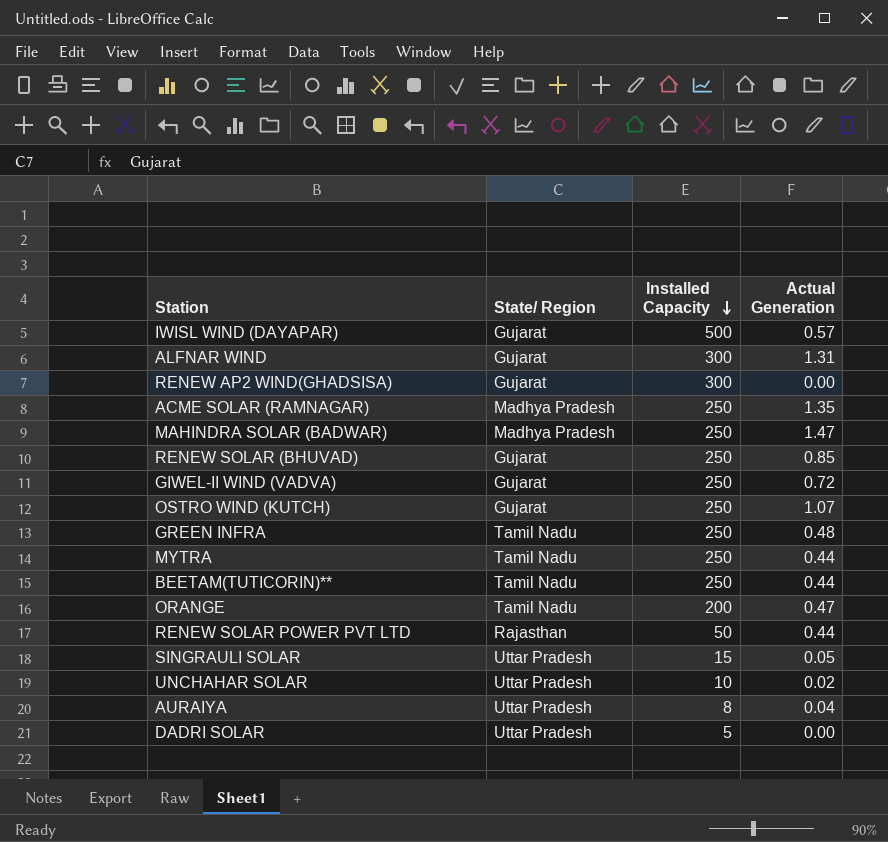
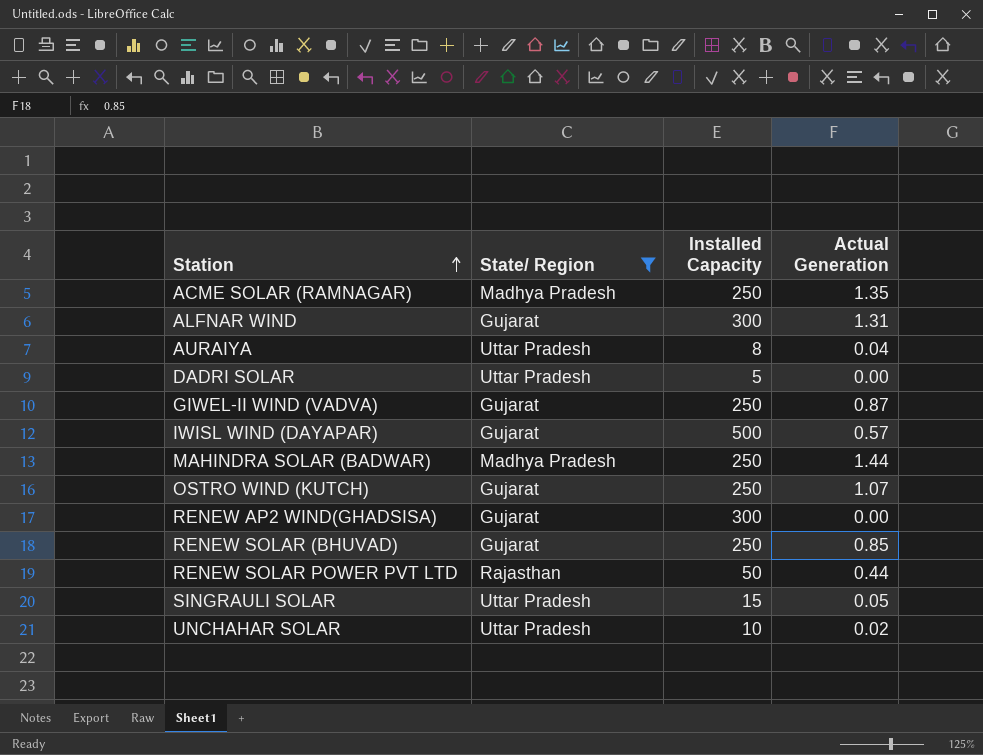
filter: none -> State/ Region != Tamil Nadu
row order: Installed Capacity descending -> Station ascending
GIWEL-II WIND (VADVA) | Actual Generation: 0.72 -> 0.87
MAHINDRA SOLAR (BADWAR) | Actual Generation: 1.47 -> 1.44

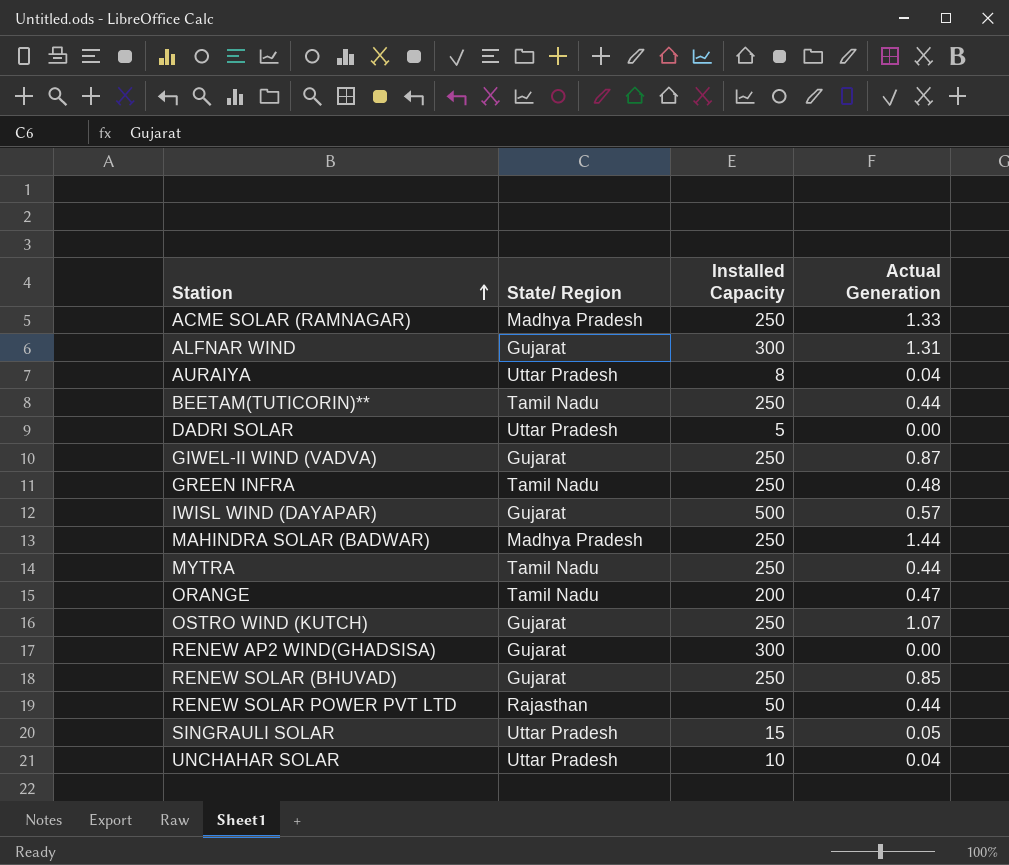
filter: State/ Region != Tamil Nadu -> none
ACME SOLAR (RAMNAGAR) | Actual Generation: 1.35 -> 1.33
UNCHAHAR SOLAR | Actual Generation: 0.02 -> 0.04

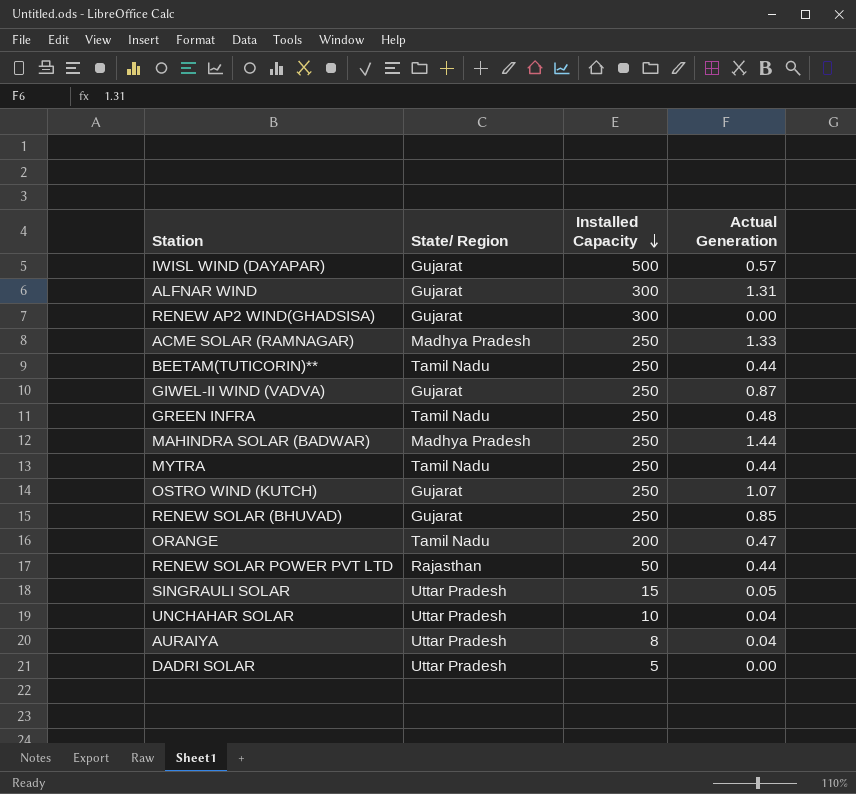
row order: Station ascending -> Installed Capacity descending

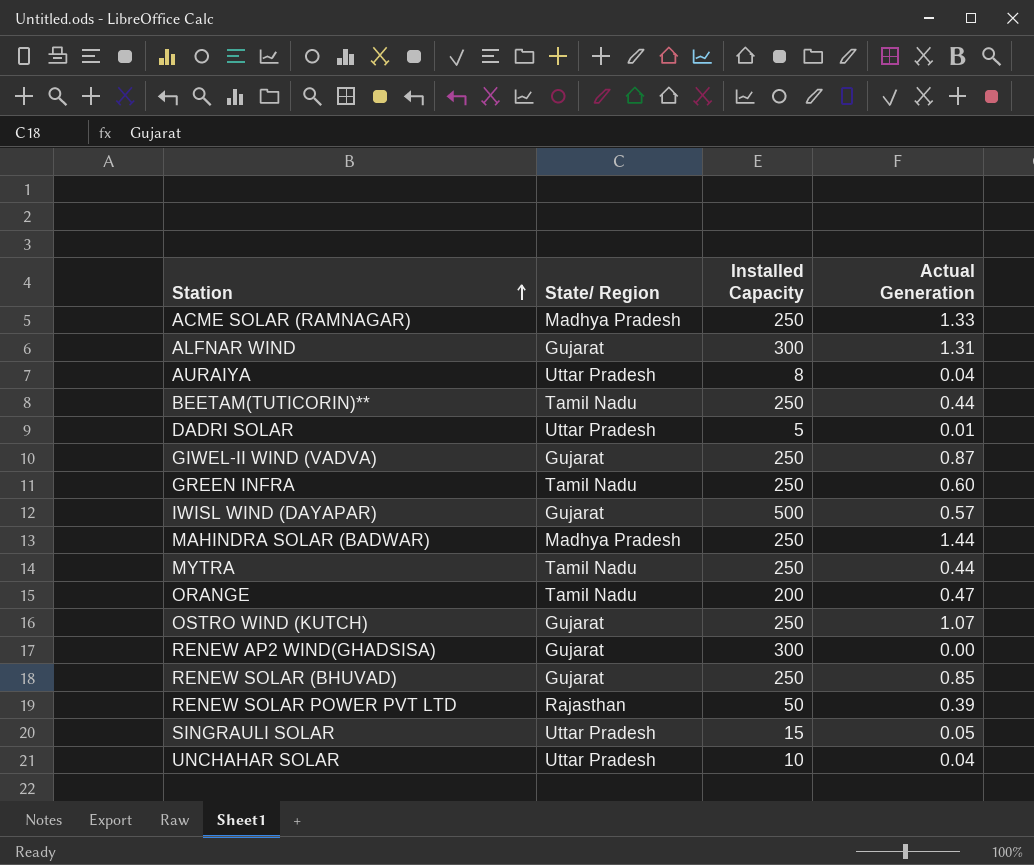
row order: Installed Capacity descending -> Station ascending
DADRI SOLAR | Actual Generation: 0.00 -> 0.01
GREEN INFRA | Actual Generation: 0.48 -> 0.60
RENEW SOLAR POWER PVT LTD | Actual Generation: 0.44 -> 0.39

